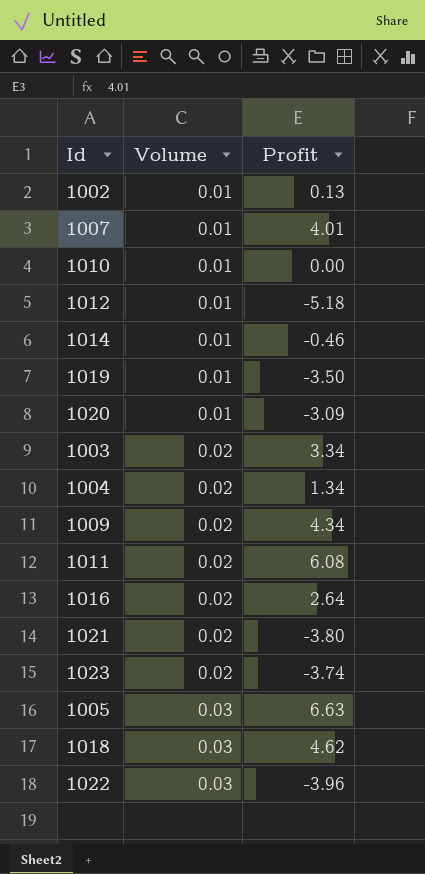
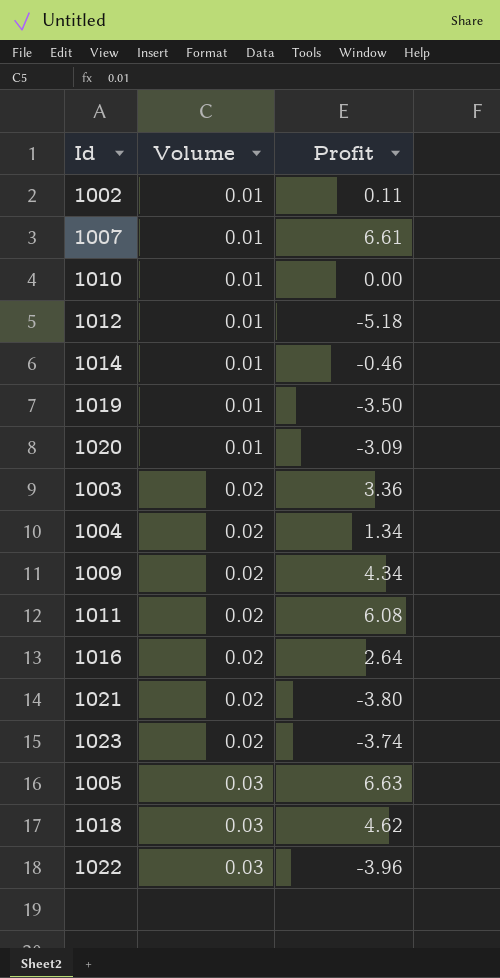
1002 | Profit: 0.13 -> 0.11
1007 | Profit: 4.01 -> 6.61
1003 | Profit: 3.34 -> 3.36

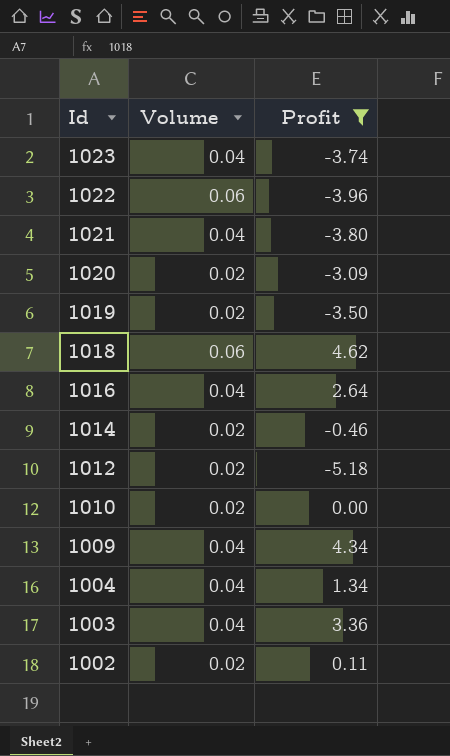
filter: none -> Profit <= 4.62
row order: Volume ascending -> Id descending
1023 | Volume: 0.02 -> 0.04
1022 | Volume: 0.03 -> 0.06
1021 | Volume: 0.02 -> 0.04
1020 | Volume: 0.01 -> 0.02
1019 | Volume: 0.01 -> 0.02
1018 | Volume: 0.03 -> 0.06
1016 | Volume: 0.02 -> 0.04
1014 | Volume: 0.01 -> 0.02
1012 | Volume: 0.01 -> 0.02
1010 | Volume: 0.01 -> 0.02
1009 | Volume: 0.02 -> 0.04
1004 | Volume: 0.02 -> 0.04
1003 | Volume: 0.02 -> 0.04
1002 | Volume: 0.01 -> 0.02

